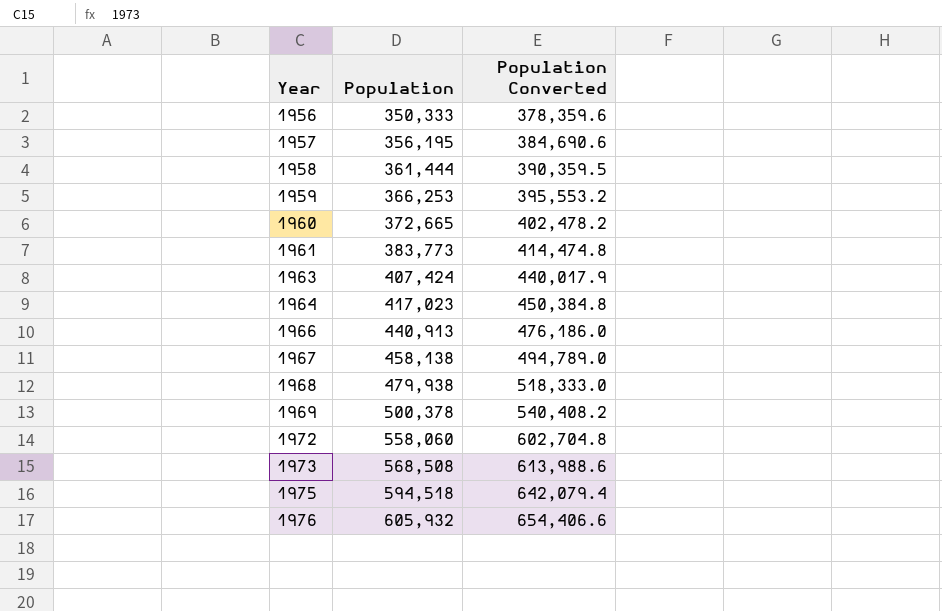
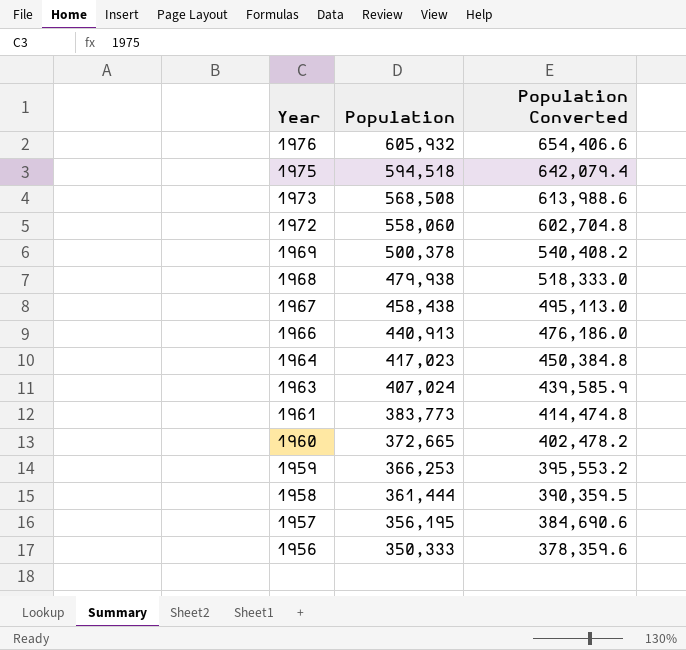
row order: Year ascending -> Year descending
1967 | Population: 458,138 -> 458,438
1967 | Population Converted: 494,789.0 -> 495,113.0
1963 | Population: 407,424 -> 407,024
1963 | Population Converted: 440,017.9 -> 439,585.9

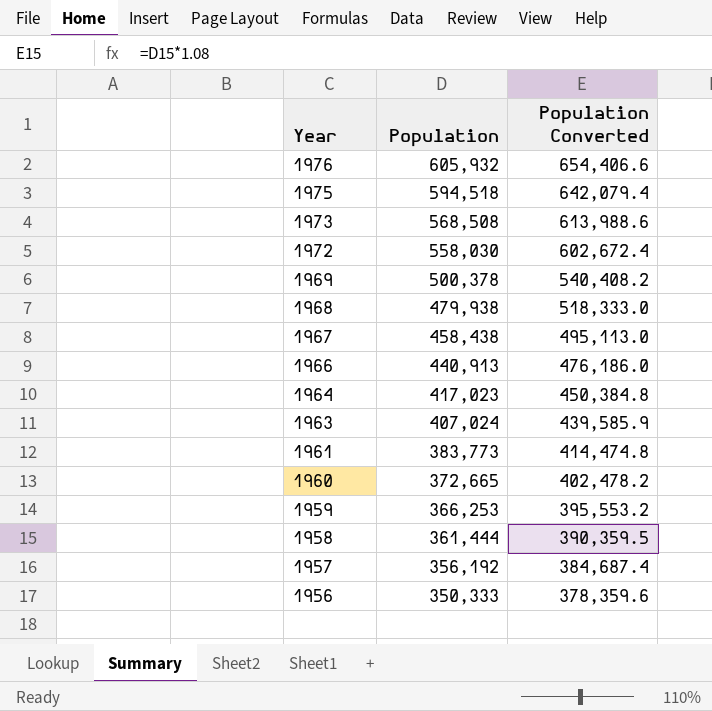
1972 | Population: 558,060 -> 558,030
1972 | Population Converted: 602,704.8 -> 602,672.4
1957 | Population: 356,195 -> 356,192
1957 | Population Converted: 384,690.6 -> 384,687.4

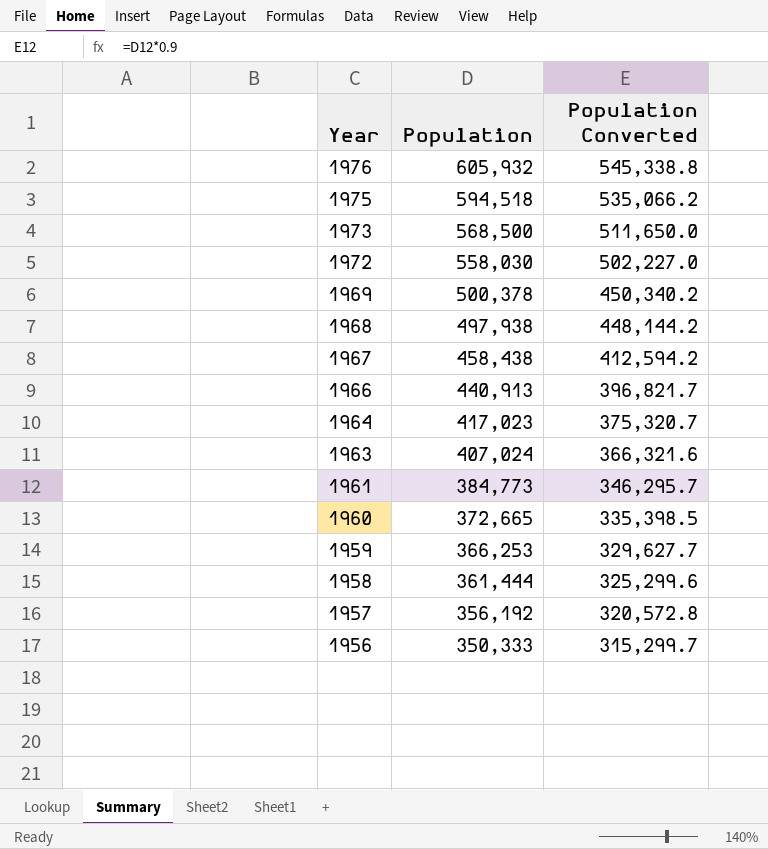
column Population Converted | formula: [Population] * 1.08 -> [Population] * 0.9
1973 | Population: 568,508 -> 568,500
1968 | Population: 479,938 -> 497,938
1961 | Population: 383,773 -> 384,773

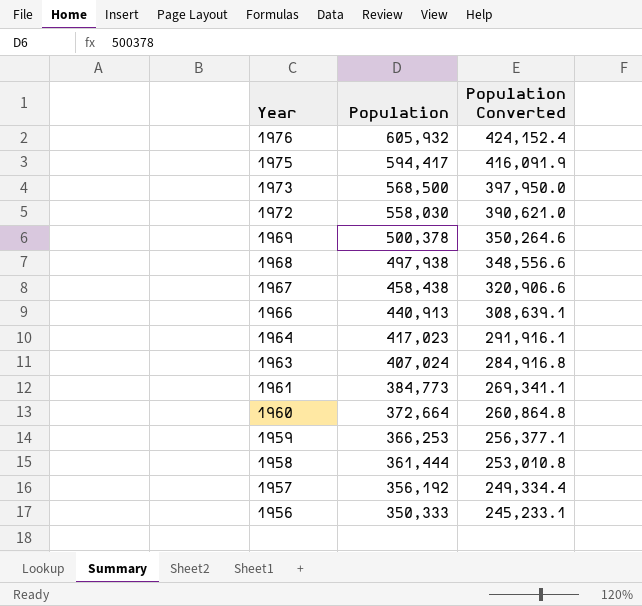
column Population Converted | formula: [Population] * 0.9 -> [Population] * 0.7
1975 | Population: 594,518 -> 594,417
1960 | Population: 372,665 -> 372,664

